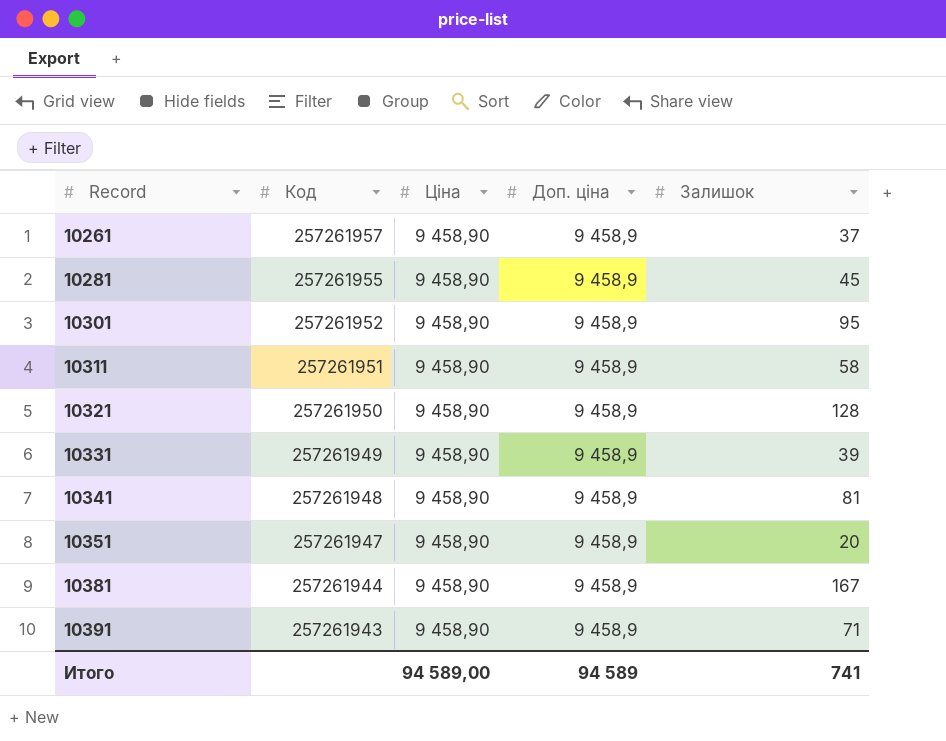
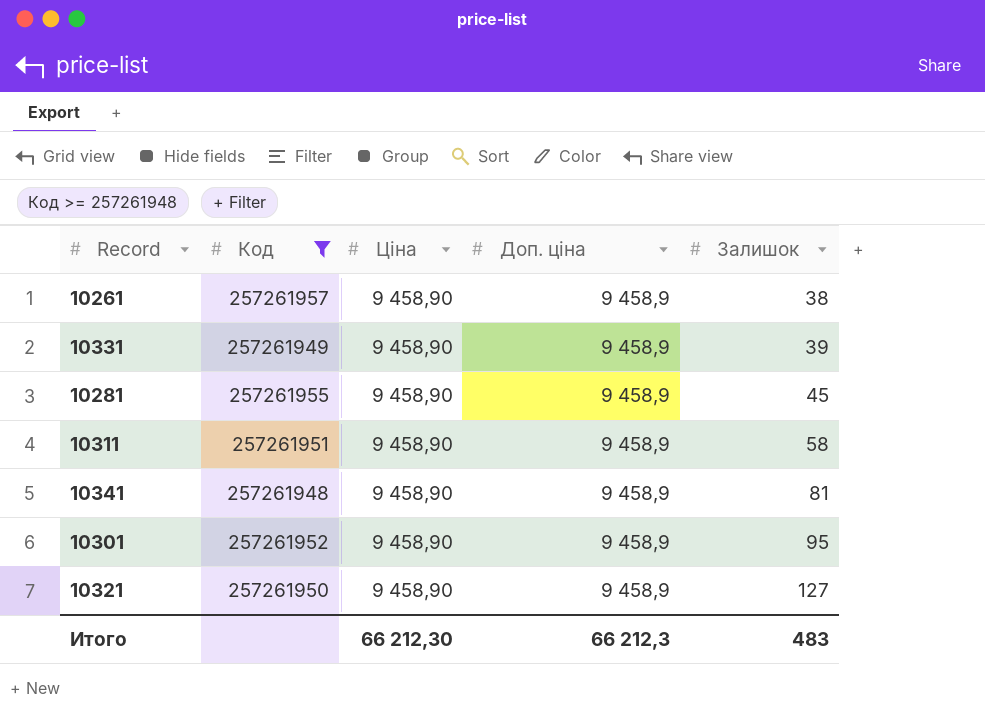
filter: none -> Код >= 257261948
row order: Record ascending -> Залишок ascending
10261 | Залишок: 37 -> 38
10321 | Залишок: 128 -> 127
Итого | Ціна: 94 589,00 -> 66 212,30
Итого | Доп. ціна: 94 589 -> 66 212,3
Итого | Залишок: 741 -> 483

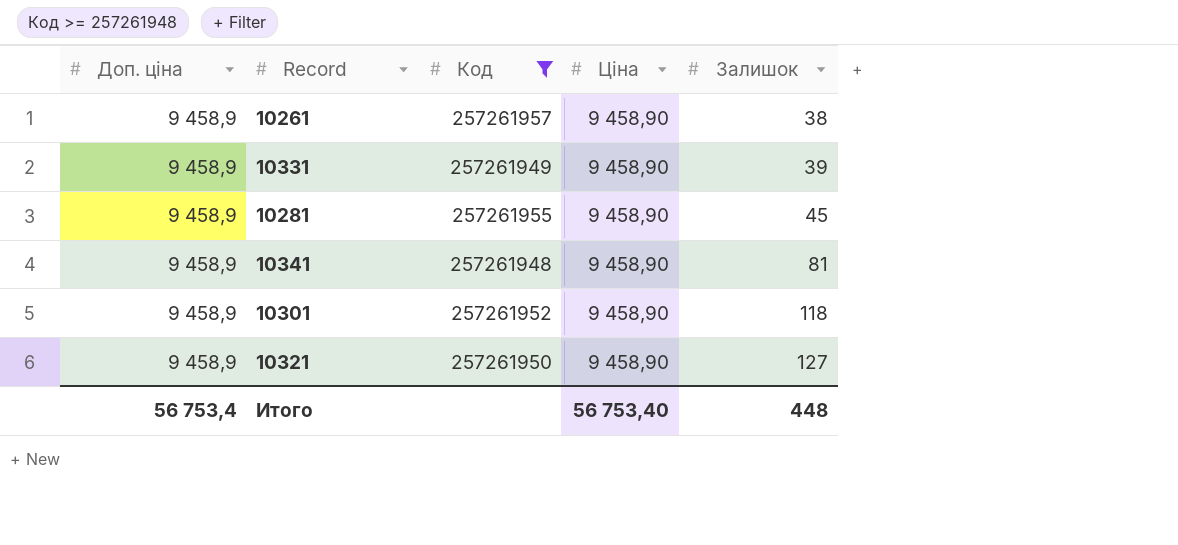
column Доп. ціна | position: 4 -> 1
row 10311: 257261951 | 9 458,90 | 9 458,9 | 58 -> none
10301 | Залишок: 95 -> 118
Итого | Доп. ціна: 66 212,3 -> 56 753,4
Итого | Ціна: 66 212,30 -> 56 753,40
Итого | Залишок: 483 -> 448

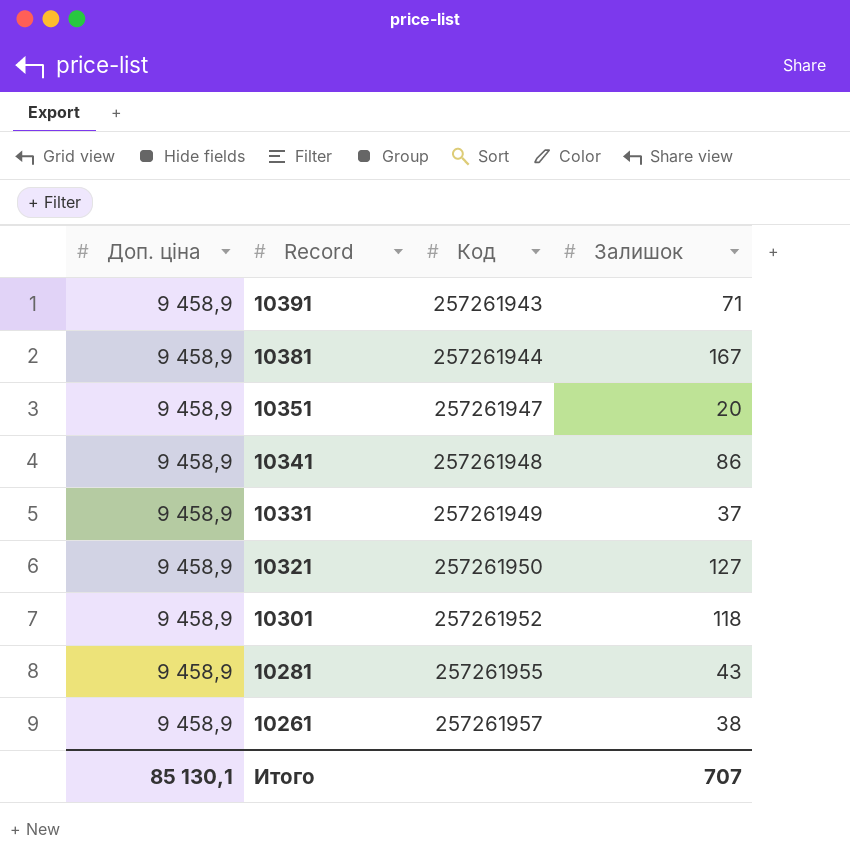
filter: Код >= 257261948 -> none
row order: Залишок ascending -> Record descending
column Ціна | position: 4 -> none
10341 | Залишок: 81 -> 86
10331 | Залишок: 39 -> 37
10281 | Залишок: 45 -> 43
Итого | Доп. ціна: 56 753,4 -> 85 130,1
Итого | Залишок: 448 -> 707

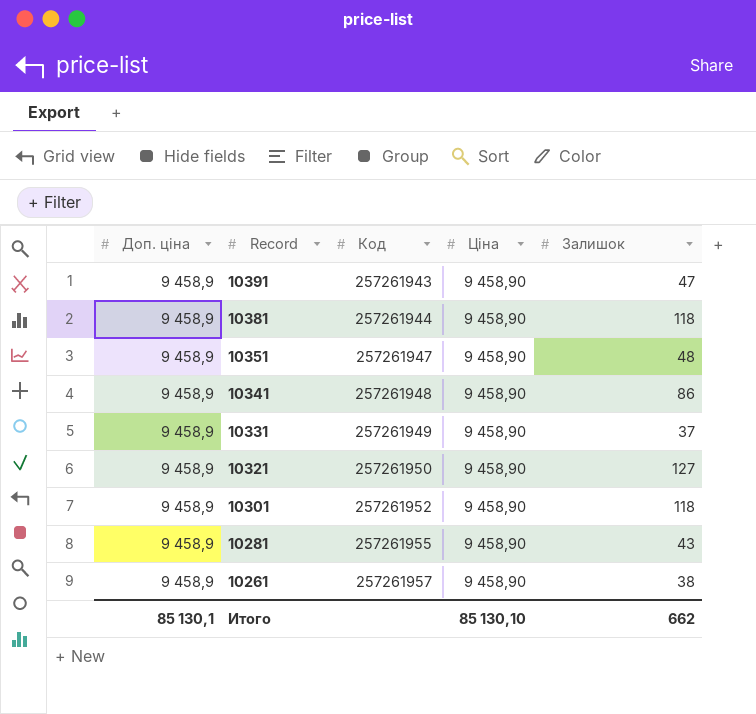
column Ціна | position: none -> 4
10391 | Залишок: 71 -> 47
10381 | Залишок: 167 -> 118
10351 | Залишок: 20 -> 48
Итого | Залишок: 707 -> 662

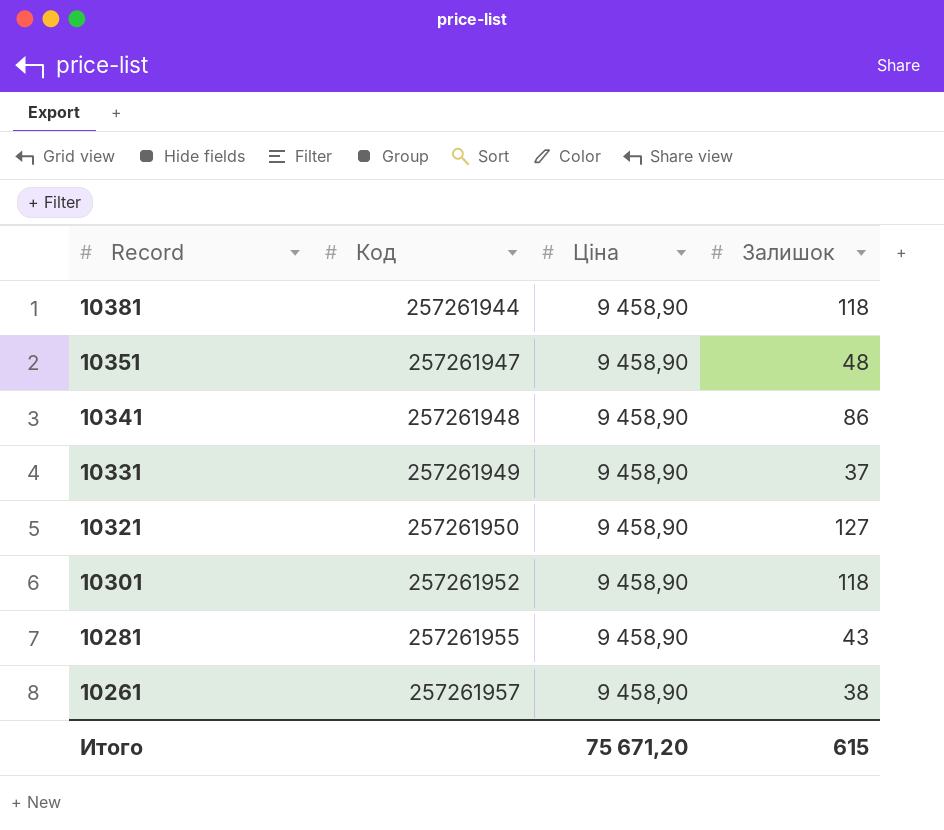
column Доп. ціна | position: 1 -> none
row 10391: 9 458,9 | 257261943 | 9 458,90 | 47 -> none
Итого | Ціна: 85 130,10 -> 75 671,20
Итого | Залишок: 662 -> 615

